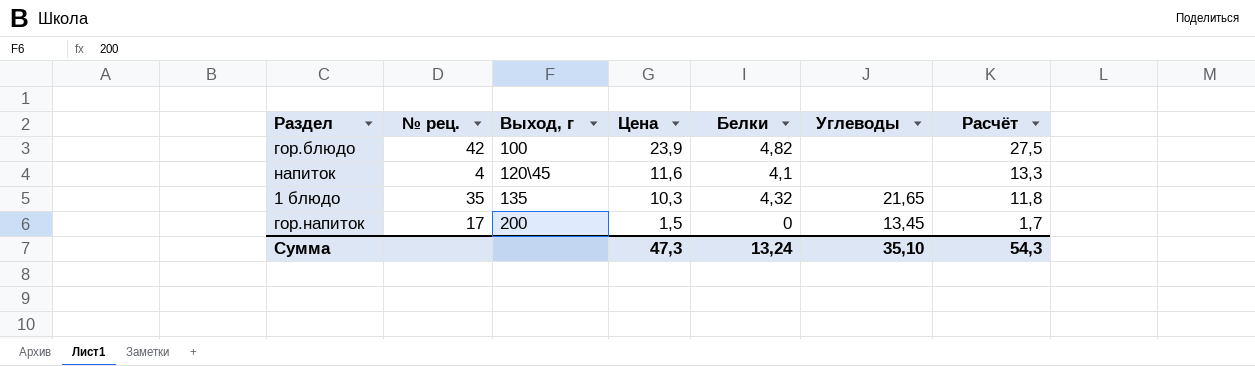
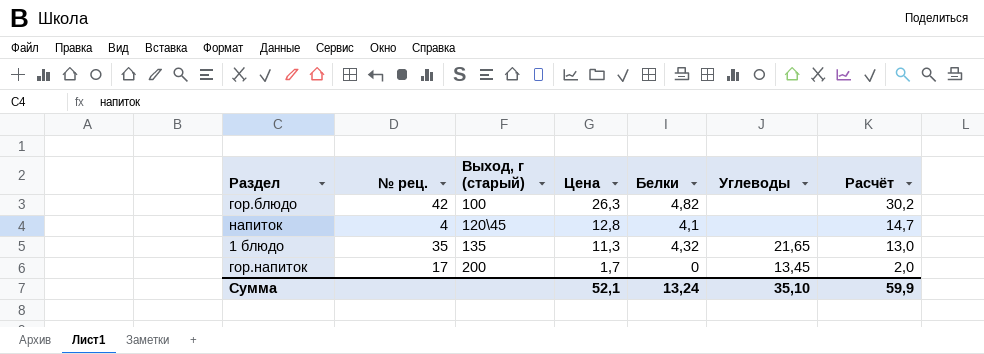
column name: Выход, г -> Выход, г (старый)
гор.блюдо | Цена: 23,9 -> 26,3
гор.блюдо | Расчёт: 27,5 -> 30,2
напиток | Цена: 11,6 -> 12,8
напиток | Расчёт: 13,3 -> 14,7
1 блюдо | Цена: 10,3 -> 11,3
1 блюдо | Расчёт: 11,8 -> 13,0
гор.напиток | Цена: 1,5 -> 1,7
гор.напиток | Расчёт: 1,7 -> 2,0
Сумма | Цена: 47,3 -> 52,1
Сумма | Расчёт: 54,3 -> 59,9

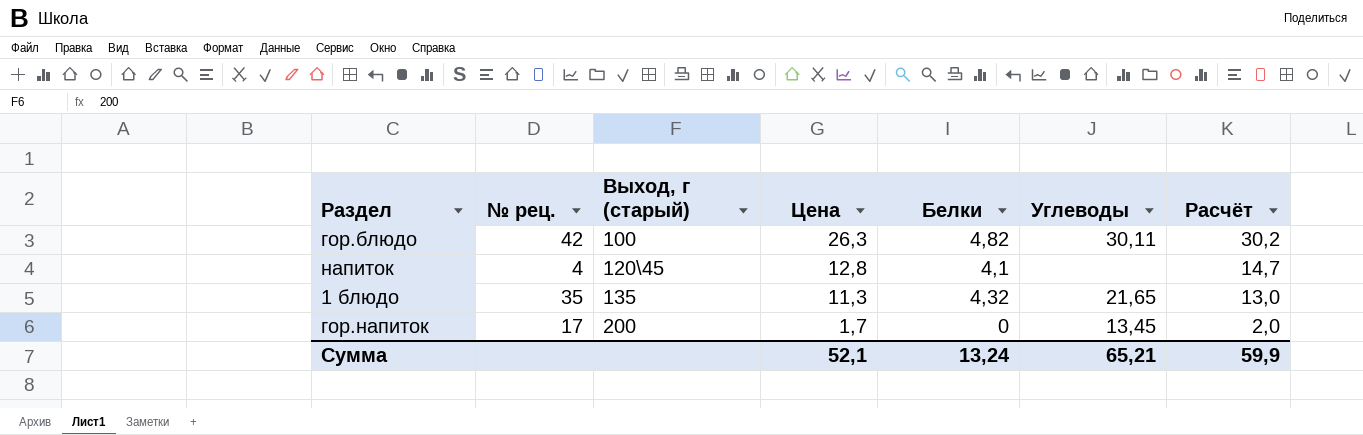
гор.блюдо | Углеводы: none -> 30,11
Сумма | Углеводы: 35,10 -> 65,21

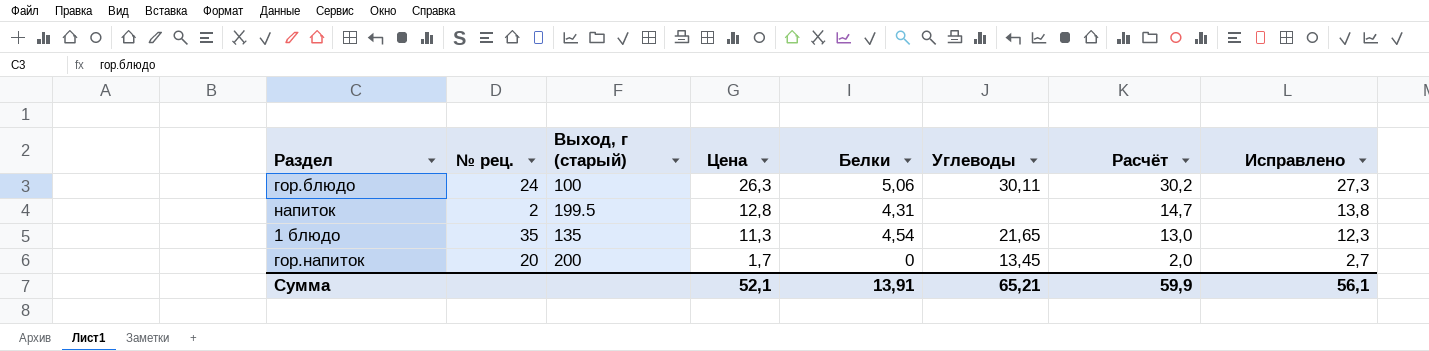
column Исправлено | formula: none -> [Цена] + 1
гор.блюдо | № рец.: 42 -> 24
гор.блюдо | Белки: 4,82 -> 5,06
напиток | № рец.: 4 -> 2
напиток | Выход, г (старый): 120\45 -> 199.5
напиток | Белки: 4,1 -> 4,31
1 блюдо | Белки: 4,32 -> 4,54
гор.напиток | № рец.: 17 -> 20
Сумма | Белки: 13,24 -> 13,91

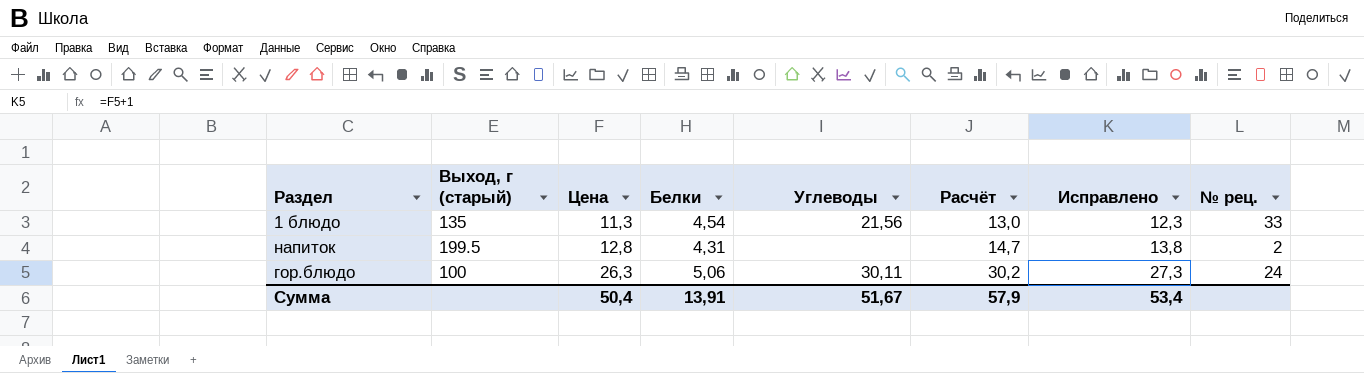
row order: Цена descending -> Цена ascending
column № рец. | position: 2 -> 8
row гор.напиток: 20 | 200 | 1,7 | 0 | 13,45 | 2,0 | 2,7 -> none
1 блюдо | Углеводы: 21,65 -> 21,56
1 блюдо | № рец.: 35 -> 33
Сумма | Цена: 52,1 -> 50,4
Сумма | Углеводы: 65,21 -> 51,67
Сумма | Расчёт: 59,9 -> 57,9
Сумма | Исправлено: 56,1 -> 53,4

